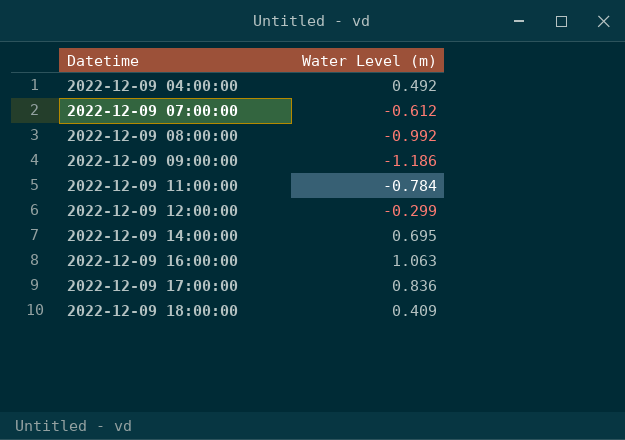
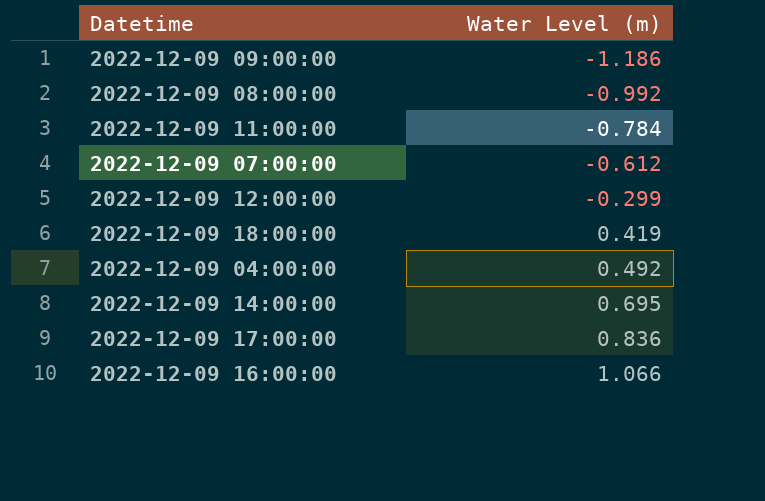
row order: Datetime ascending -> Water Level (m) ascending
2022-12-09 18:00:00 | Water Level (m): 0.409 -> 0.419
2022-12-09 16:00:00 | Water Level (m): 1.063 -> 1.066

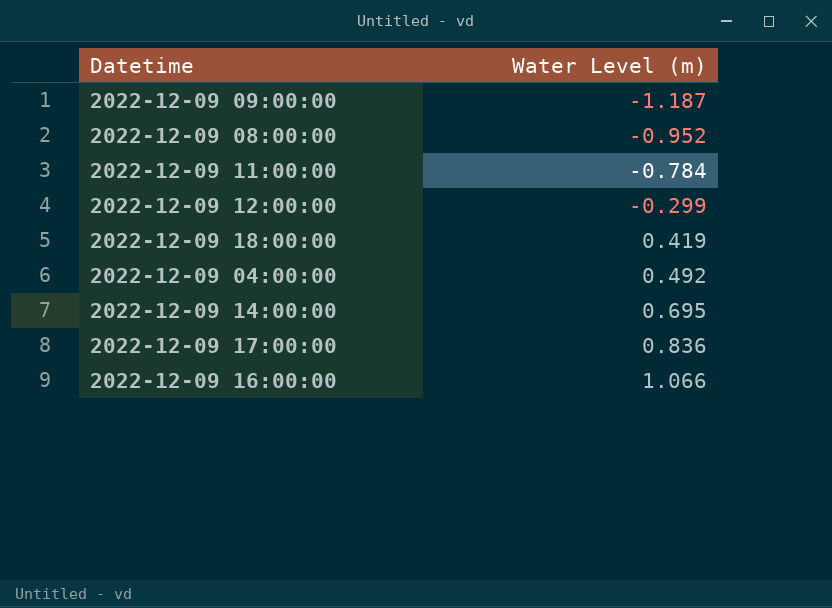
row 2022-12-09 07:00:00: -0.612 -> none
2022-12-09 09:00:00 | Water Level (m): -1.186 -> -1.187
2022-12-09 08:00:00 | Water Level (m): -0.992 -> -0.952

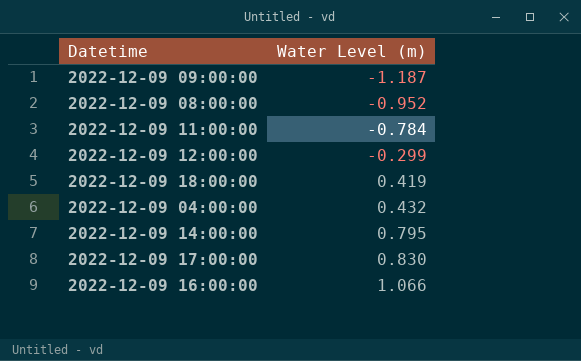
2022-12-09 04:00:00 | Water Level (m): 0.492 -> 0.432
2022-12-09 14:00:00 | Water Level (m): 0.695 -> 0.795
2022-12-09 17:00:00 | Water Level (m): 0.836 -> 0.830

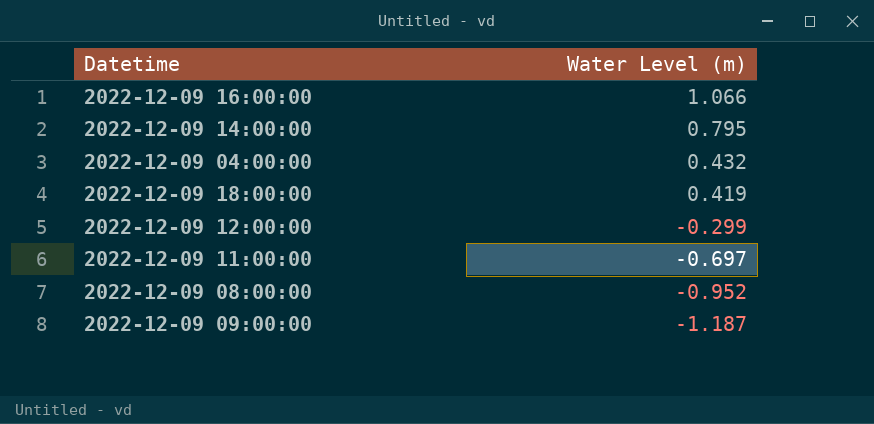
row order: Water Level (m) ascending -> Water Level (m) descending
row 2022-12-09 17:00:00: 0.830 -> none
2022-12-09 11:00:00 | Water Level (m): -0.784 -> -0.697

